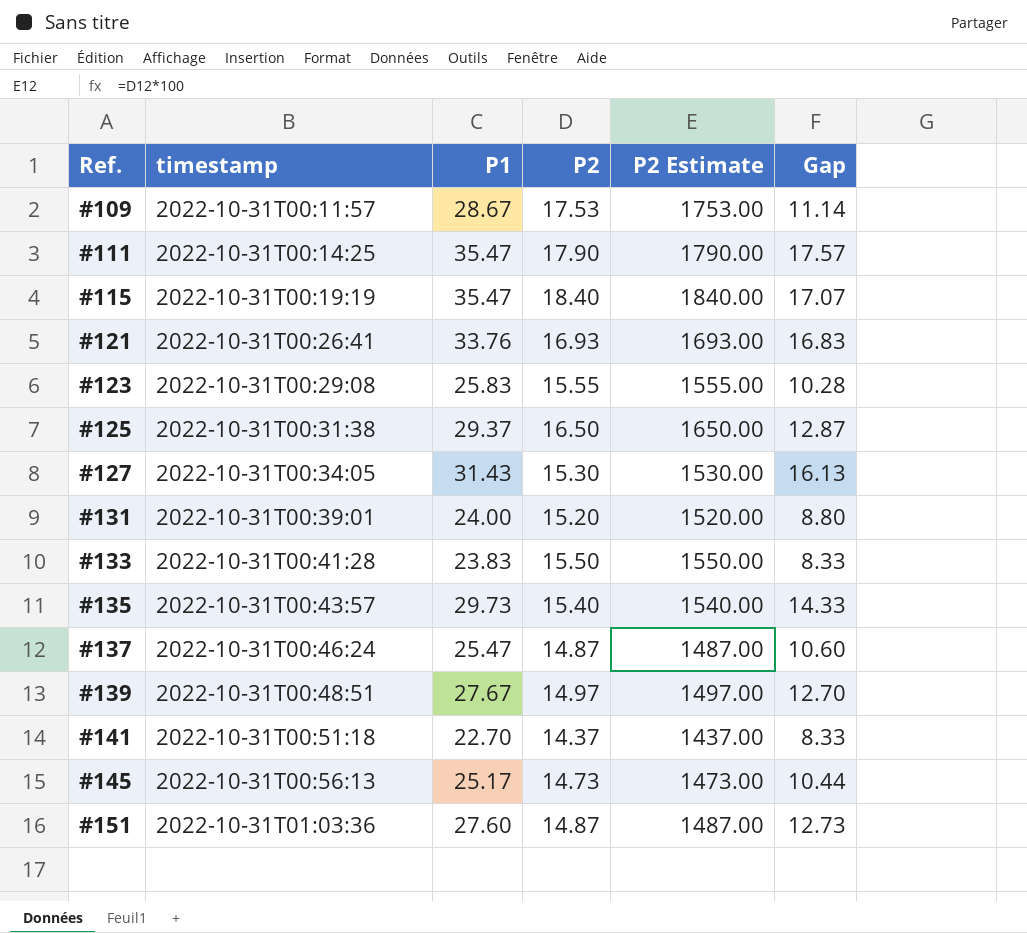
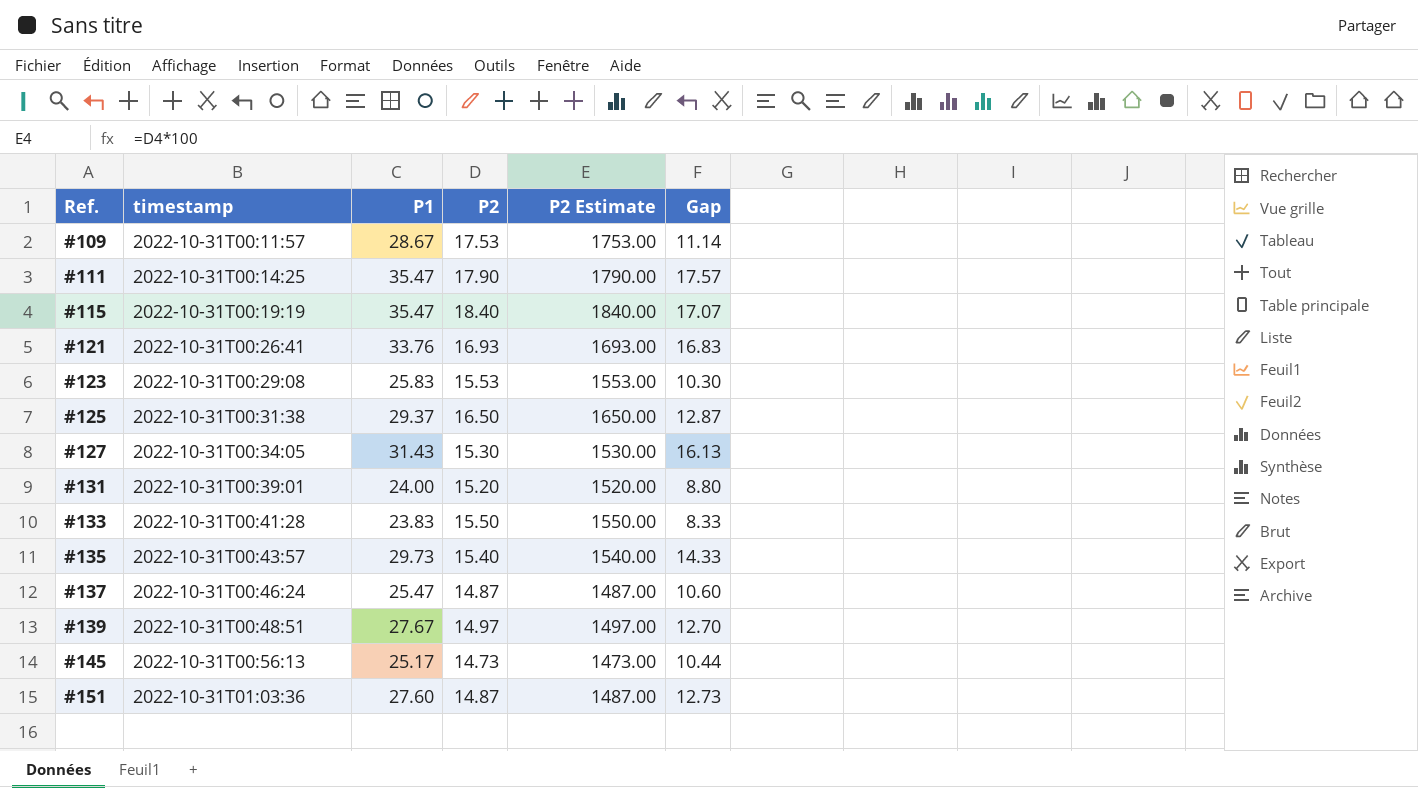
row #141: 2022-10-31T00:51:18 | 22.70 | 14.37 | 1437.00 | 8.33 -> none
#123 | P2: 15.55 -> 15.53
#123 | P2 Estimate: 1555.00 -> 1553.00
#123 | Gap: 10.28 -> 10.30

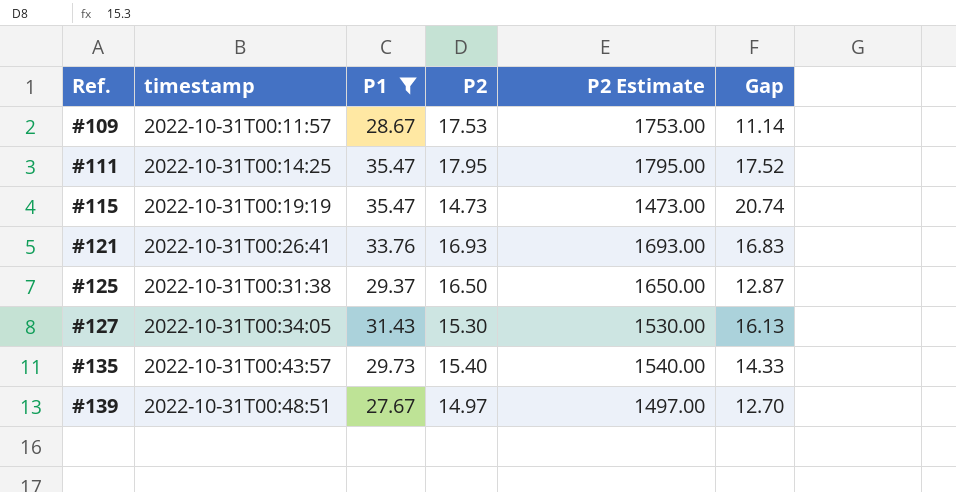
filter: none -> P1 >= 27.67
#111 | P2: 17.90 -> 17.95
#111 | P2 Estimate: 1790.00 -> 1795.00
#111 | Gap: 17.57 -> 17.52
#115 | P2: 18.40 -> 14.73
#115 | P2 Estimate: 1840.00 -> 1473.00
#115 | Gap: 17.07 -> 20.74

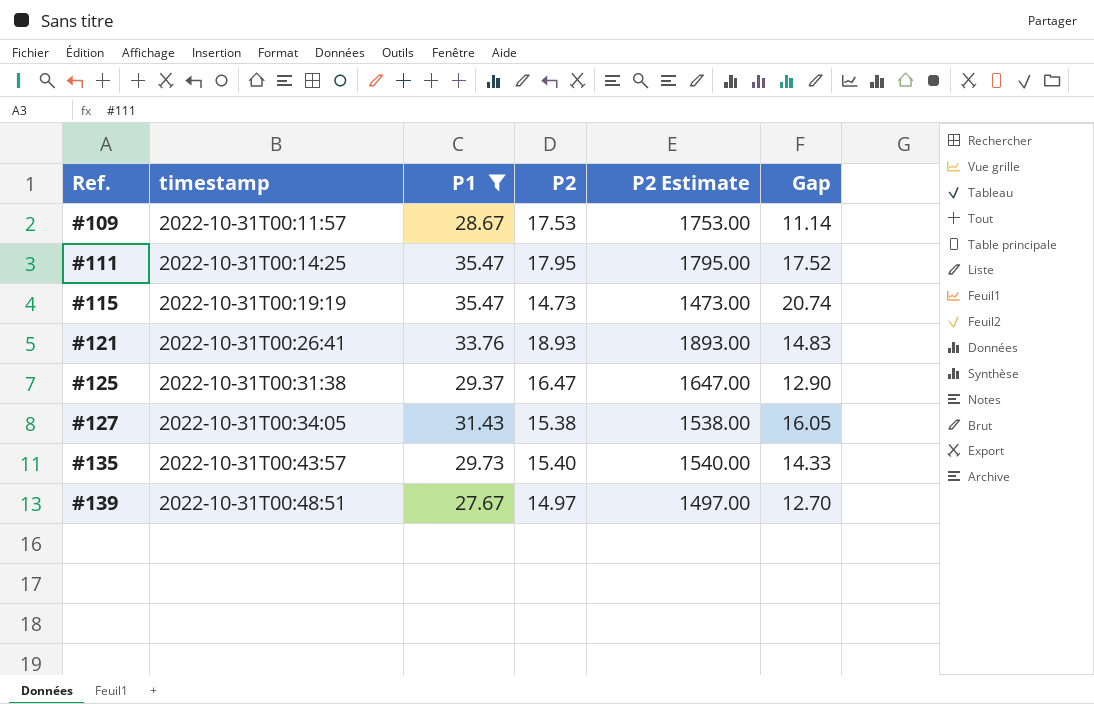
#121 | P2: 16.93 -> 18.93
#121 | P2 Estimate: 1693.00 -> 1893.00
#121 | Gap: 16.83 -> 14.83
#125 | P2: 16.50 -> 16.47
#125 | P2 Estimate: 1650.00 -> 1647.00
#125 | Gap: 12.87 -> 12.90
#127 | P2: 15.30 -> 15.38
#127 | P2 Estimate: 1530.00 -> 1538.00
#127 | Gap: 16.13 -> 16.05

